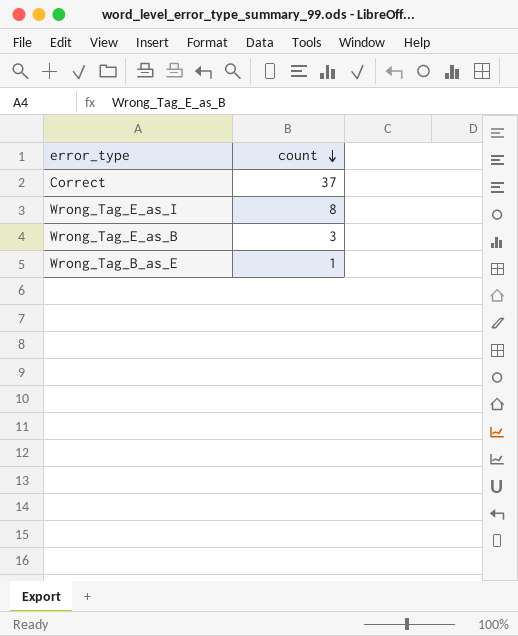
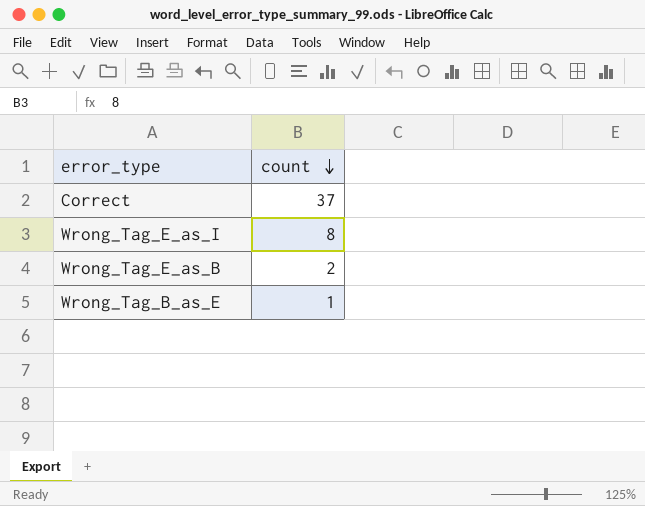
Wrong_Tag_E_as_B | count: 3 -> 2

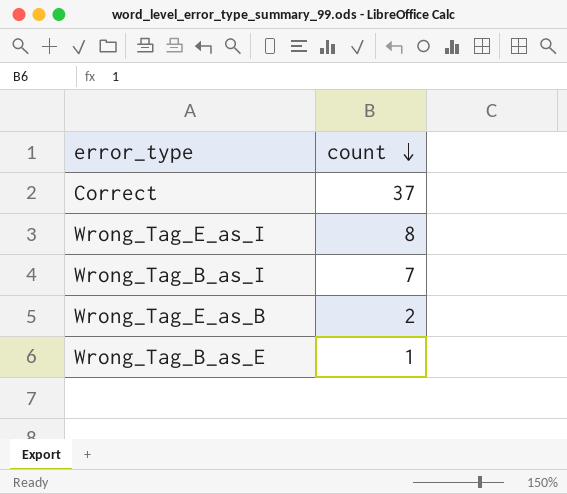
row Wrong_Tag_B_as_I: none -> 7

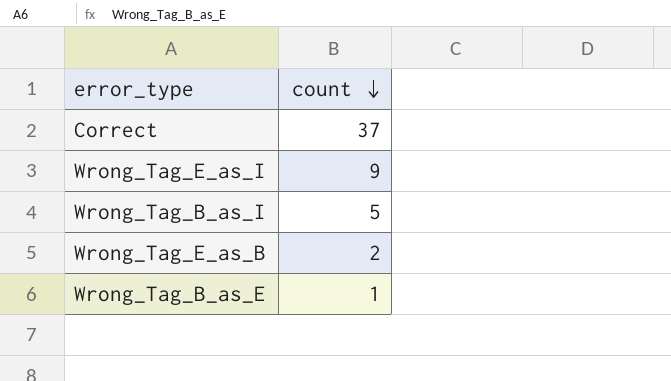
Wrong_Tag_E_as_I | count: 8 -> 9
Wrong_Tag_B_as_I | count: 7 -> 5

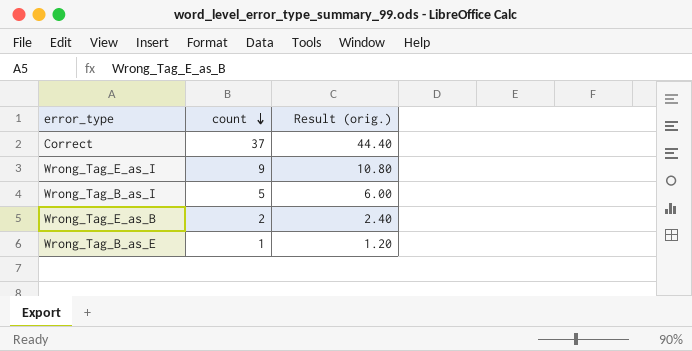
column Result (orig.) | formula: none -> [count] * 1.2

